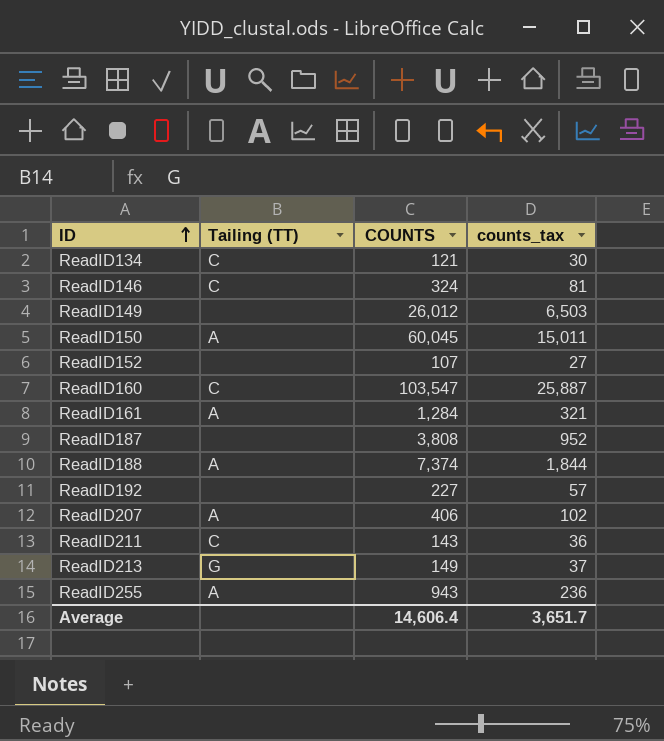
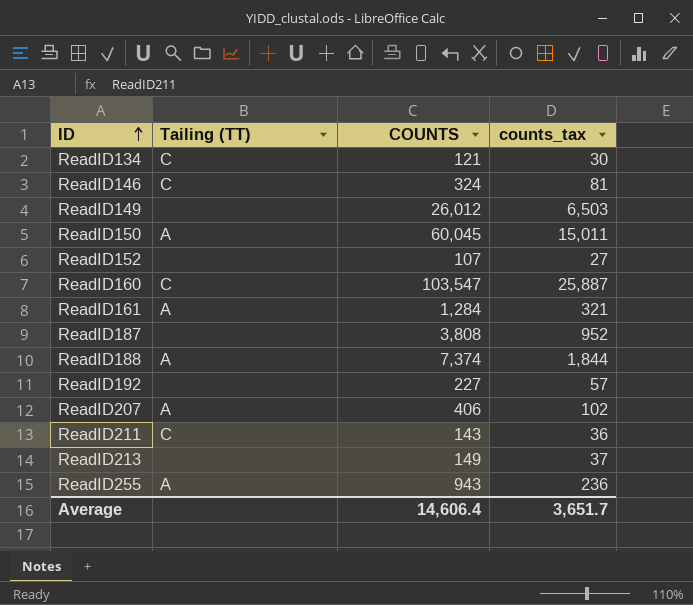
ReadID213 | Tailing (TT): G -> none

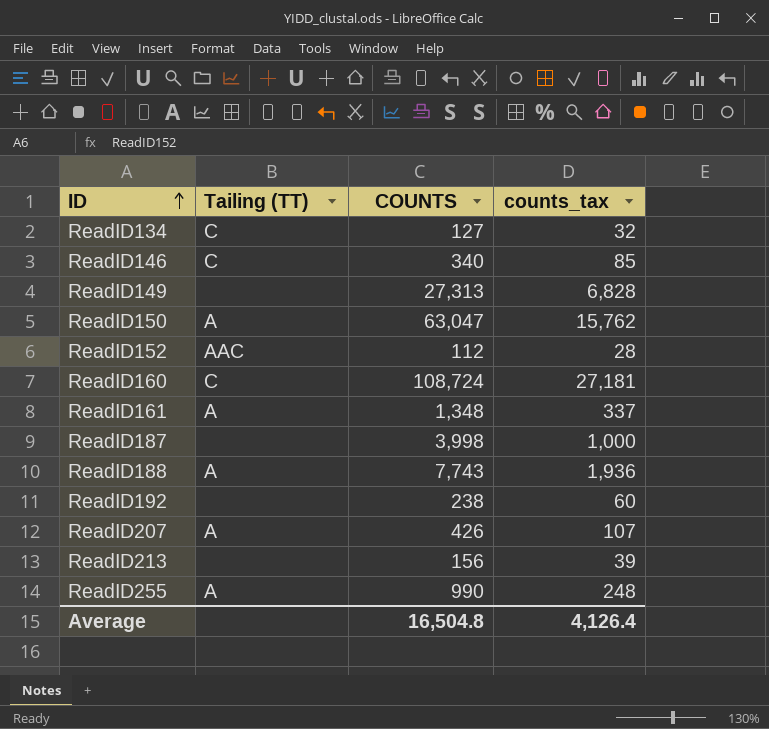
row ReadID211: C | 143 | 36 -> none
ReadID134 | COUNTS: 121 -> 127
ReadID134 | counts_tax: 30 -> 32
ReadID146 | COUNTS: 324 -> 340
ReadID146 | counts_tax: 81 -> 85
ReadID149 | COUNTS: 26,012 -> 27,313
ReadID149 | counts_tax: 6,503 -> 6,828
ReadID150 | COUNTS: 60,045 -> 63,047
ReadID150 | counts_tax: 15,011 -> 15,762
ReadID152 | Tailing (TT): none -> AAC
ReadID152 | COUNTS: 107 -> 112
ReadID152 | counts_tax: 27 -> 28
ReadID160 | COUNTS: 103,547 -> 108,724
ReadID160 | counts_tax: 25,887 -> 27,181
ReadID161 | COUNTS: 1,284 -> 1,348
ReadID161 | counts_tax: 321 -> 337
ReadID187 | COUNTS: 3,808 -> 3,998
ReadID187 | counts_tax: 952 -> 1,000
ReadID188 | COUNTS: 7,374 -> 7,743
ReadID188 | counts_tax: 1,844 -> 1,936
ReadID192 | COUNTS: 227 -> 238
ReadID192 | counts_tax: 57 -> 60
ReadID207 | COUNTS: 406 -> 426
ReadID207 | counts_tax: 102 -> 107
ReadID213 | COUNTS: 149 -> 156
ReadID213 | counts_tax: 37 -> 39
ReadID255 | COUNTS: 943 -> 990
ReadID255 | counts_tax: 236 -> 248
Average | COUNTS: 14,606.4 -> 16,504.8
Average | counts_tax: 3,651.7 -> 4,126.4

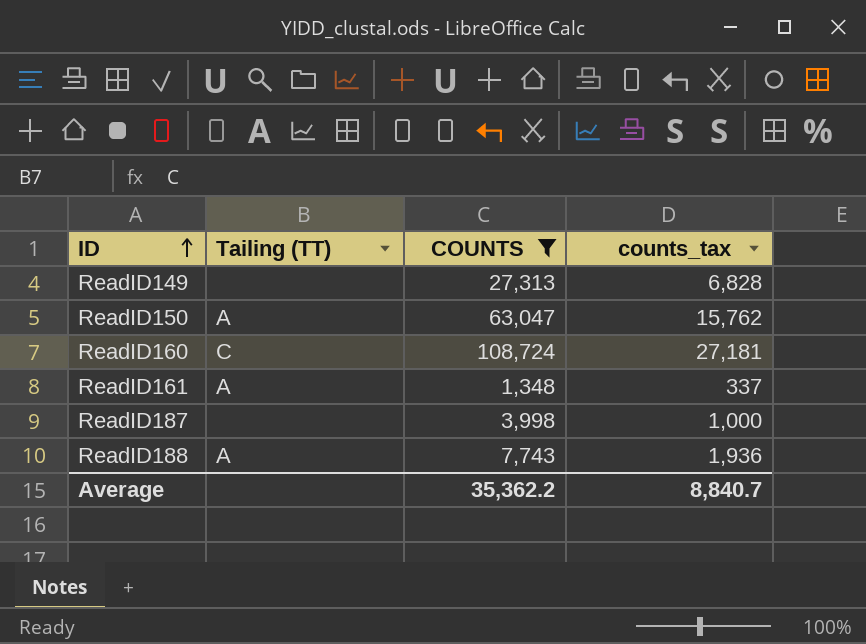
filter: none -> COUNTS >= 1,348
Average | COUNTS: 16,504.8 -> 35,362.2
Average | counts_tax: 4,126.4 -> 8,840.7

